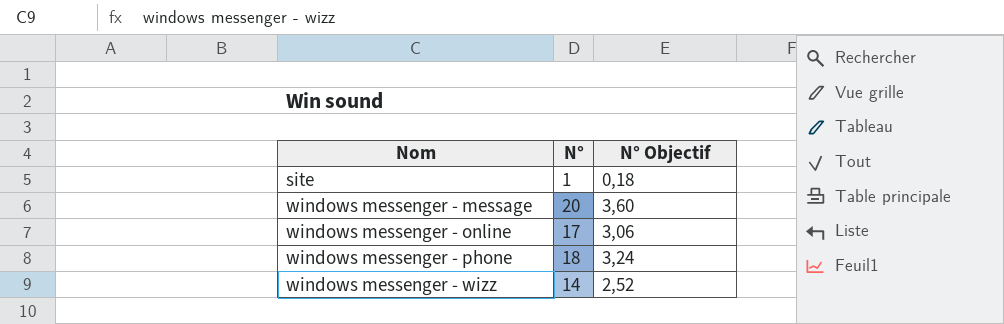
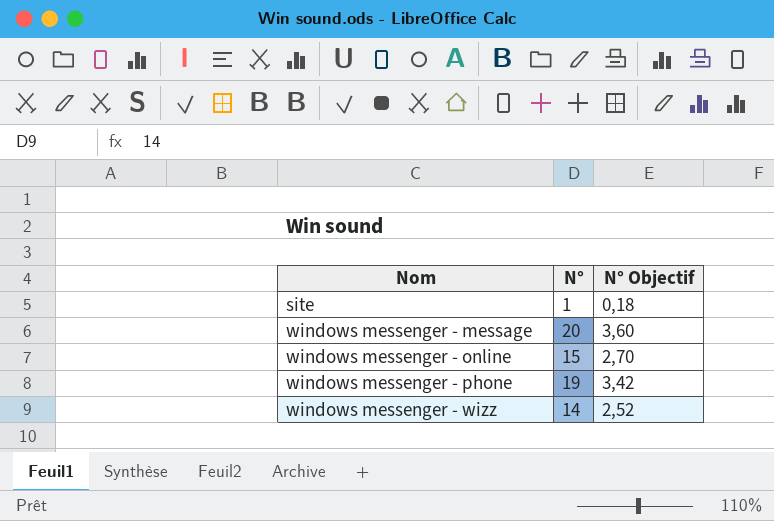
windows messenger - online | N°: 17 -> 15
windows messenger - online | N° Objectif: 3,06 -> 2,70
windows messenger - phone | N°: 18 -> 19
windows messenger - phone | N° Objectif: 3,24 -> 3,42

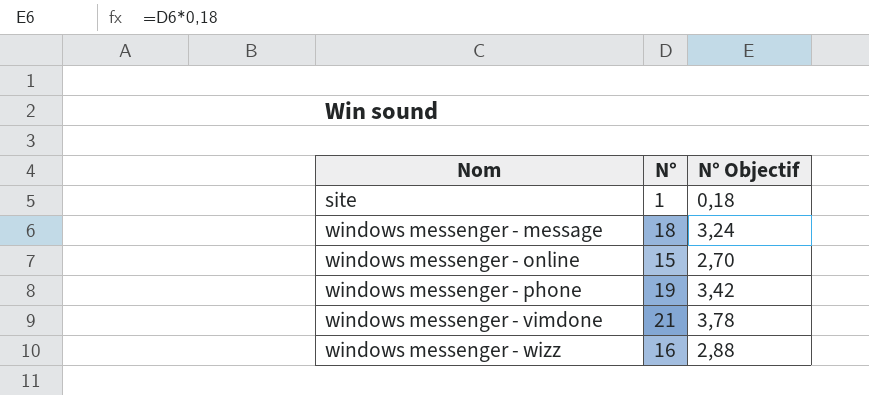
windows messenger - message | N°: 20 -> 18
windows messenger - message | N° Objectif: 3,60 -> 3,24
row windows messenger - vimdone: none -> 21 | 3,78
windows messenger - wizz | N°: 14 -> 16
windows messenger - wizz | N° Objectif: 2,52 -> 2,88

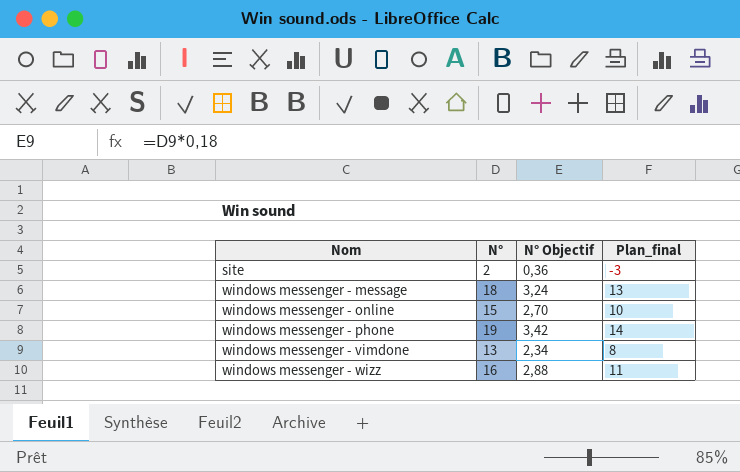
column Plan_final | formula: none -> [N°] - 5
site | N°: 1 -> 2
site | N° Objectif: 0,18 -> 0,36
windows messenger - vimdone | N°: 21 -> 13
windows messenger - vimdone | N° Objectif: 3,78 -> 2,34

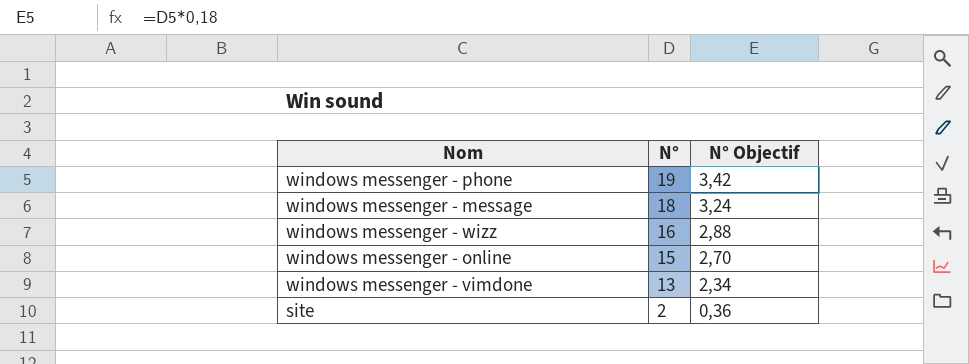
row order: Nom ascending -> N° descending
column Plan_final | formula: [N°] - 5 -> none

